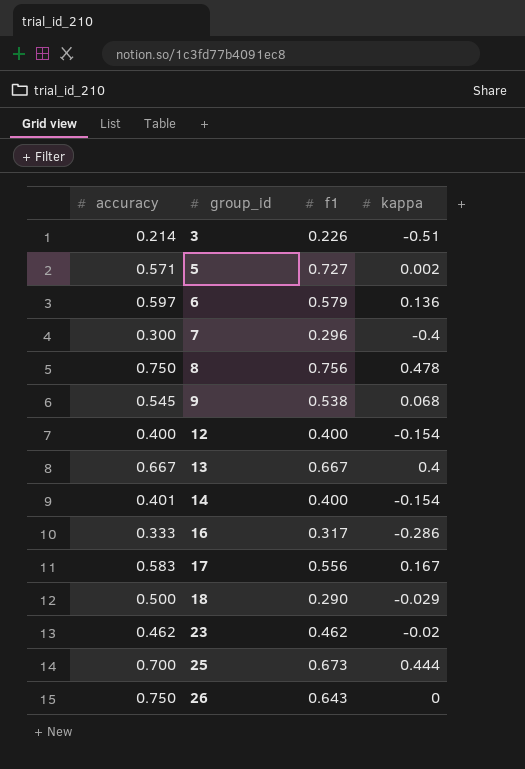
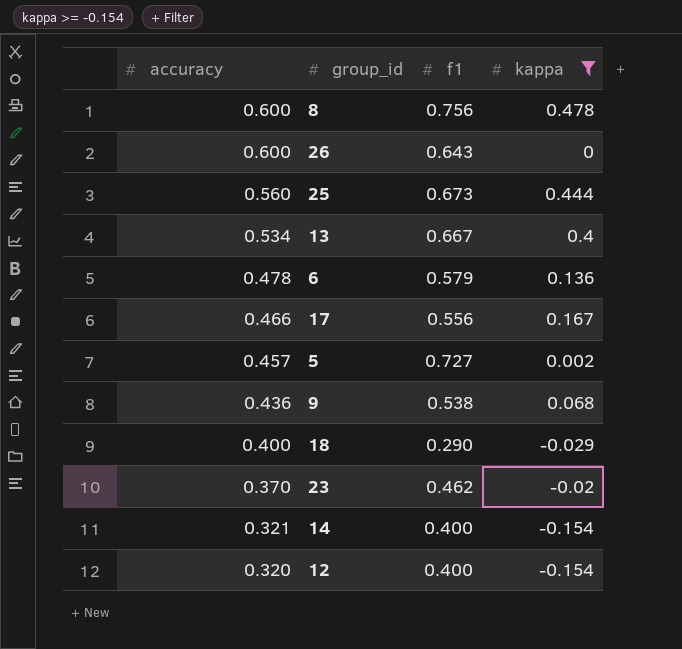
filter: none -> kappa >= -0.154
row order: group_id ascending -> accuracy descending
8 | accuracy: 0.750 -> 0.600
26 | accuracy: 0.750 -> 0.600
25 | accuracy: 0.700 -> 0.560
13 | accuracy: 0.667 -> 0.534
6 | accuracy: 0.597 -> 0.478
17 | accuracy: 0.583 -> 0.466
5 | accuracy: 0.571 -> 0.457
9 | accuracy: 0.545 -> 0.436
18 | accuracy: 0.500 -> 0.400
23 | accuracy: 0.462 -> 0.370
14 | accuracy: 0.401 -> 0.321
12 | accuracy: 0.400 -> 0.320

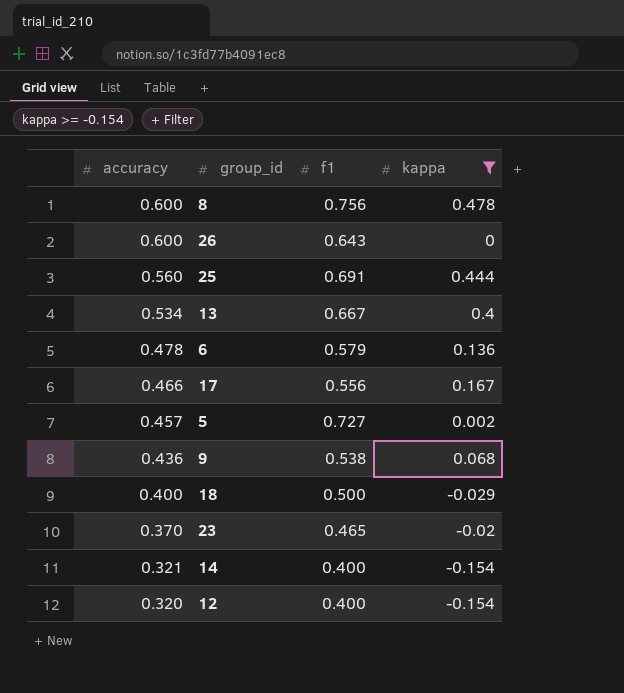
25 | f1: 0.673 -> 0.691
18 | f1: 0.290 -> 0.500
23 | f1: 0.462 -> 0.465

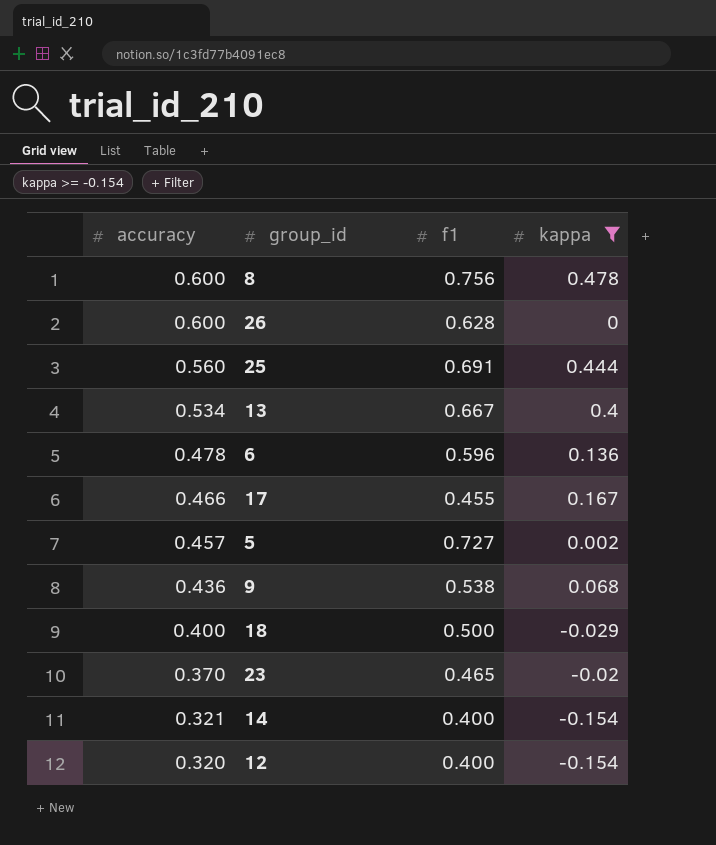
26 | f1: 0.643 -> 0.628
6 | f1: 0.579 -> 0.596
17 | f1: 0.556 -> 0.455

